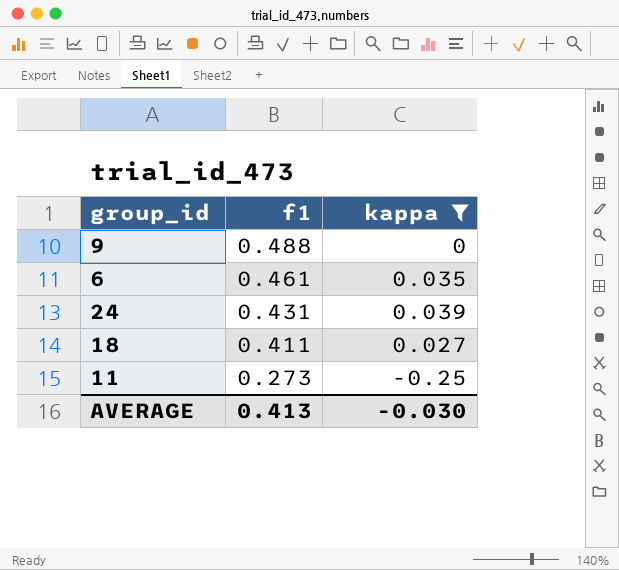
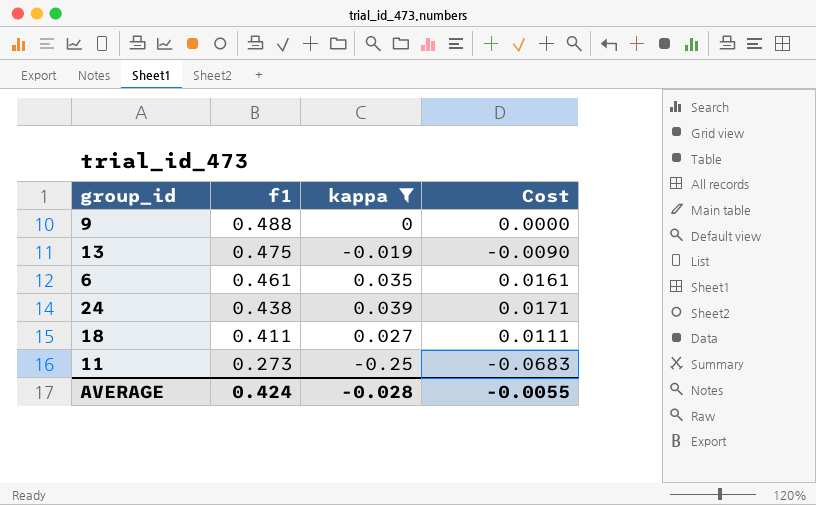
column Cost | formula: none -> [f1] * [kappa]
row 13: none -> 0.475 | -0.019 | -0.0090
24 | f1: 0.431 -> 0.438
AVERAGE | f1: 0.413 -> 0.424
AVERAGE | kappa: -0.030 -> -0.028

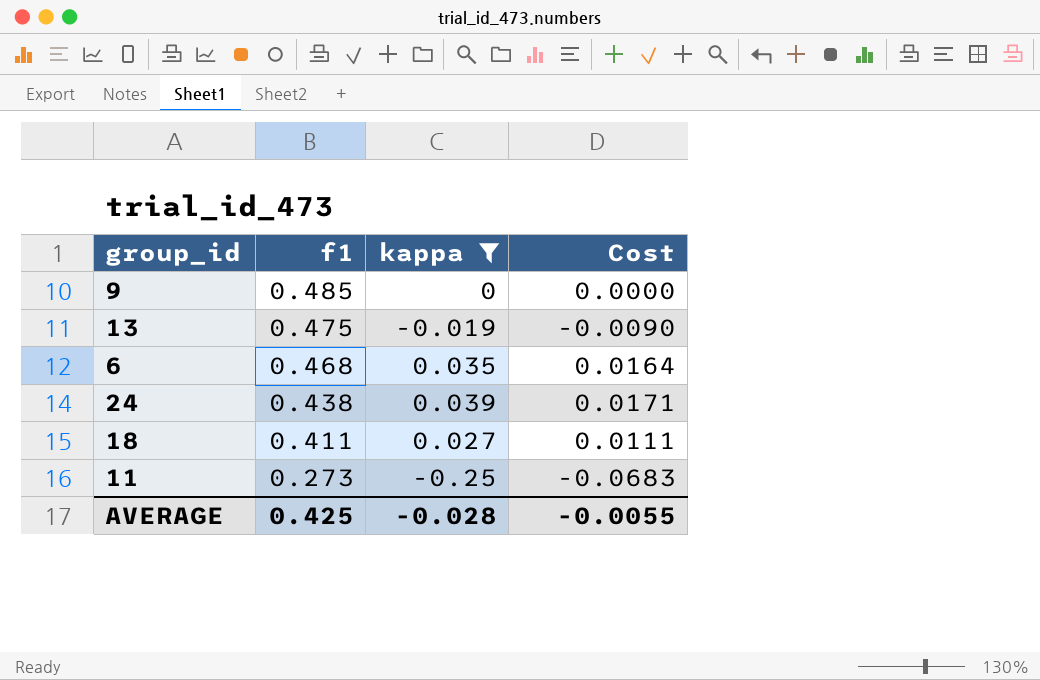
9 | f1: 0.488 -> 0.485
6 | f1: 0.461 -> 0.468
6 | Cost: 0.0161 -> 0.0164
AVERAGE | f1: 0.424 -> 0.425

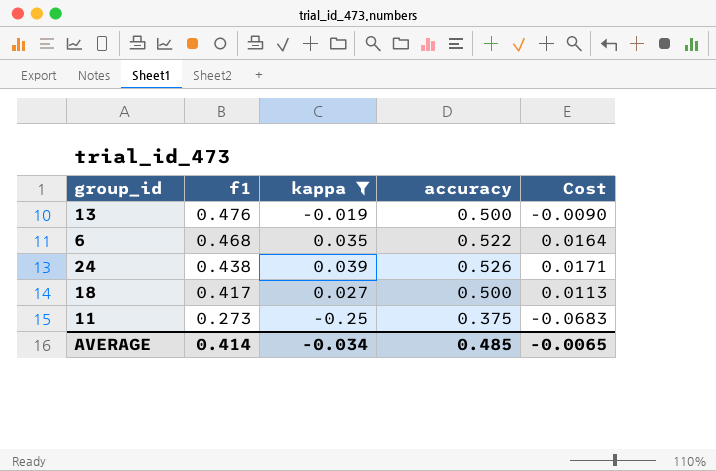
column accuracy | position: none -> 4
row 9: 0.485 | 0 | 0.0000 -> none
13 | f1: 0.475 -> 0.476
18 | f1: 0.411 -> 0.417
18 | Cost: 0.0111 -> 0.0113
AVERAGE | f1: 0.425 -> 0.414
AVERAGE | kappa: -0.028 -> -0.034
AVERAGE | Cost: -0.0055 -> -0.0065

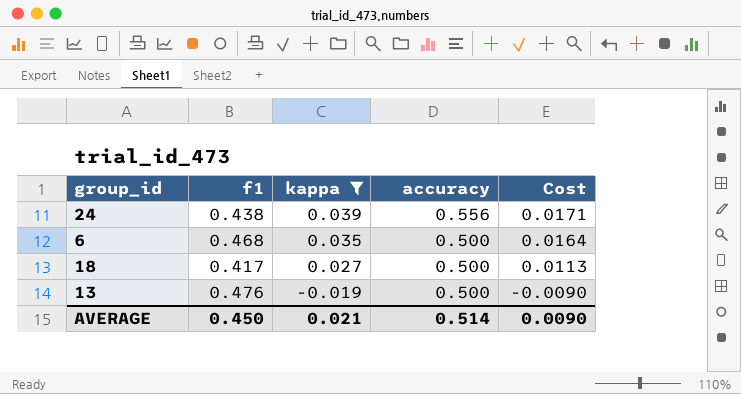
row order: f1 descending -> kappa descending
row 11: 0.273 | -0.25 | 0.375 | -0.0683 -> none
24 | accuracy: 0.526 -> 0.556
6 | accuracy: 0.522 -> 0.500
AVERAGE | f1: 0.414 -> 0.450
AVERAGE | kappa: -0.034 -> 0.021
AVERAGE | accuracy: 0.485 -> 0.514
AVERAGE | Cost: -0.0065 -> 0.0090

